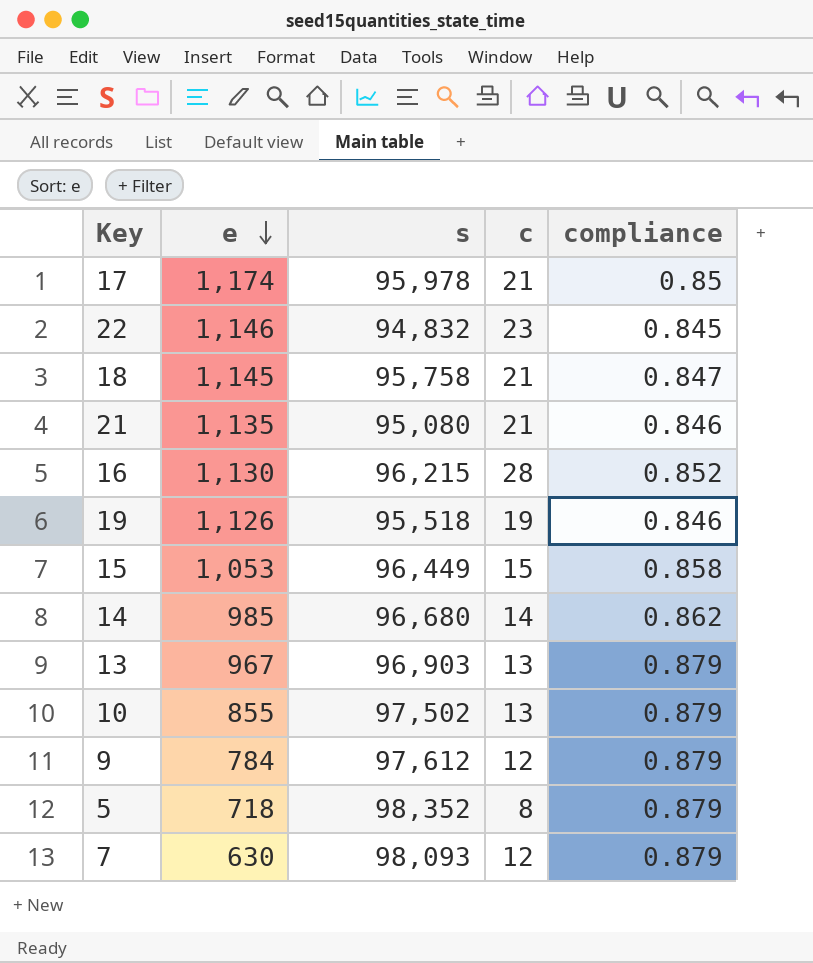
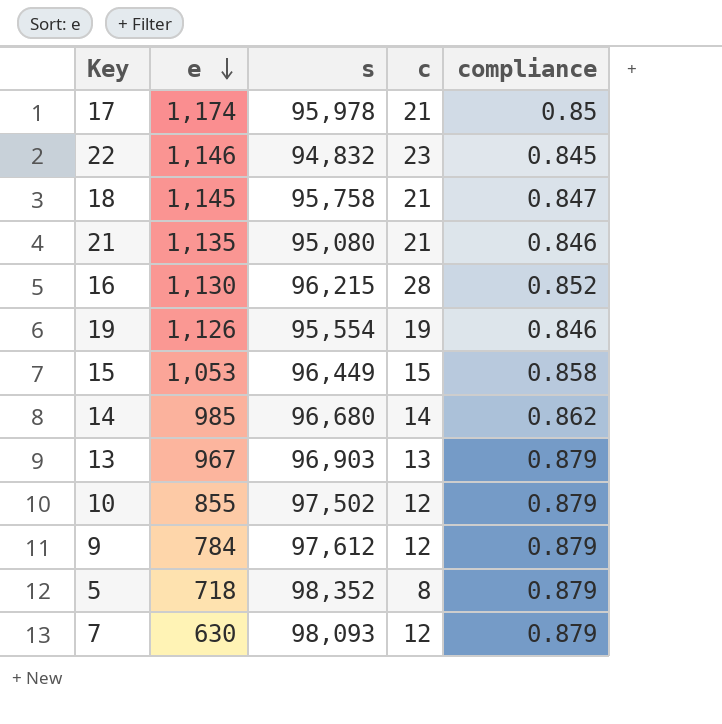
19 | s: 95,518 -> 95,554
10 | c: 13 -> 12

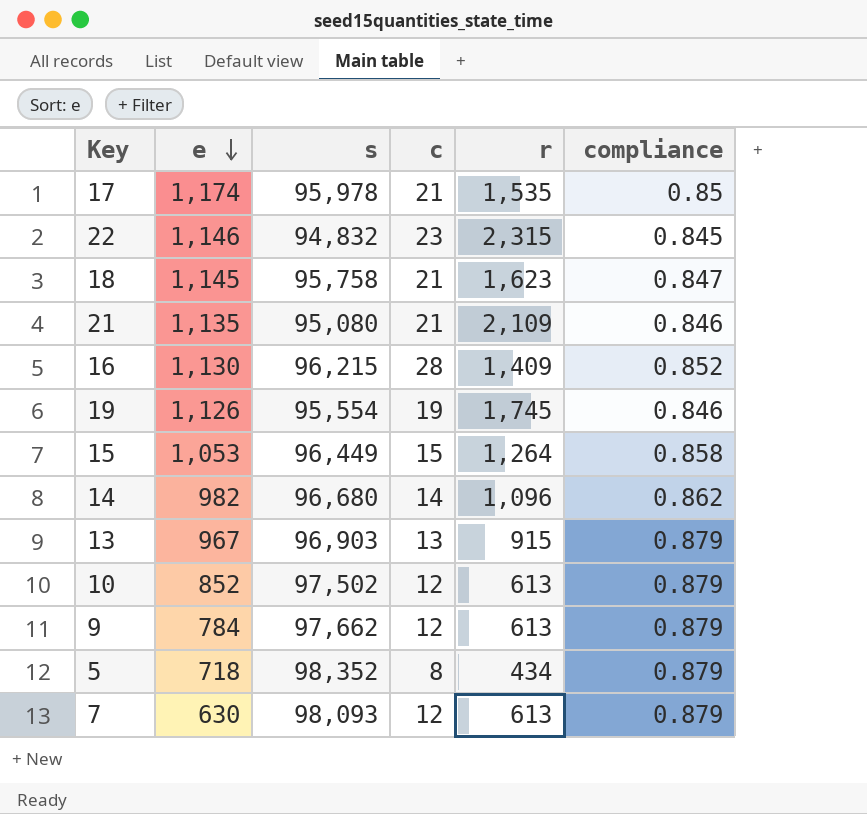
column r | position: none -> 5
14 | e: 985 -> 982
10 | e: 855 -> 852
9 | s: 97,612 -> 97,662

